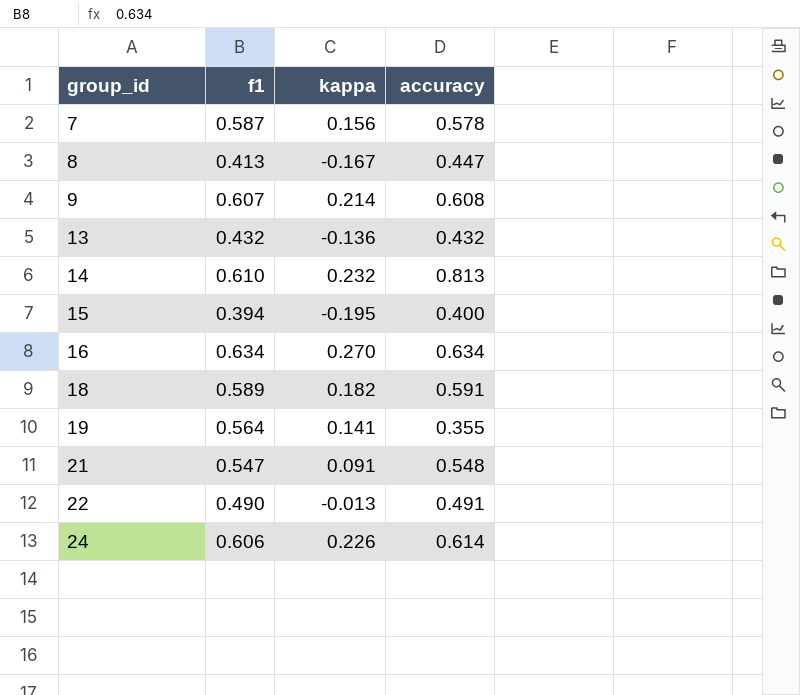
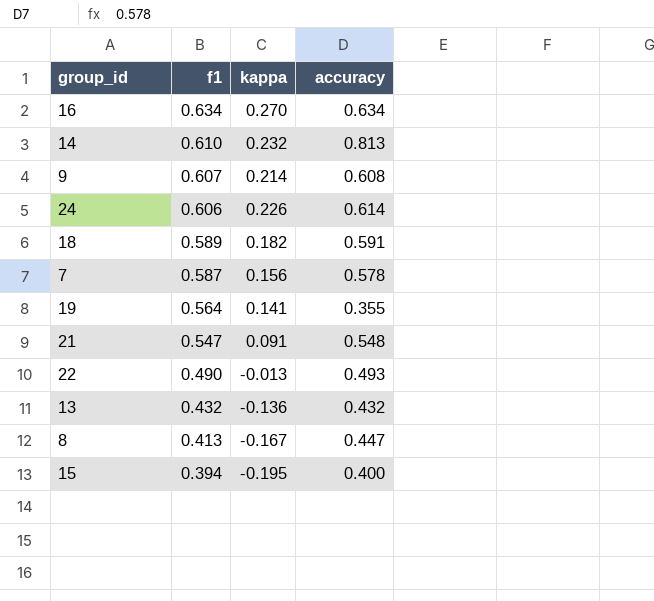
row order: group_id ascending -> f1 descending
22 | accuracy: 0.491 -> 0.493

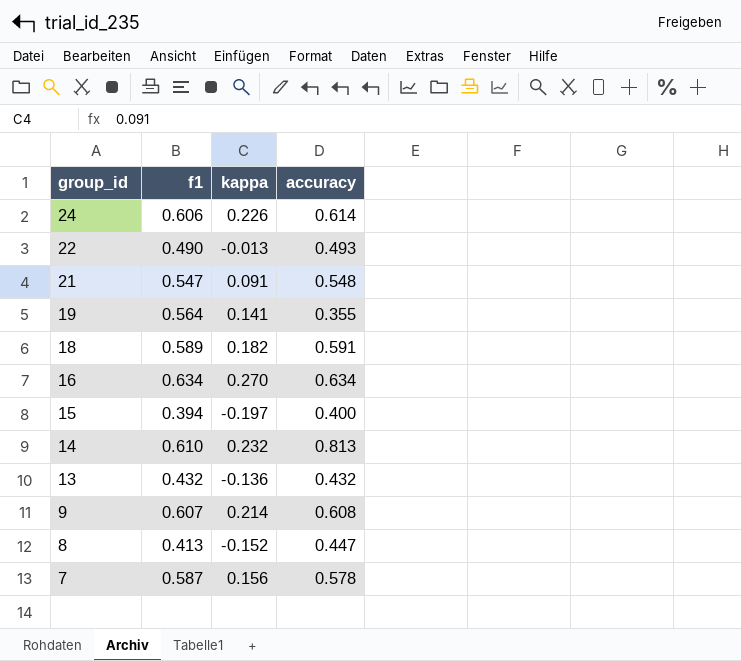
row order: f1 descending -> group_id descending
15 | kappa: -0.195 -> -0.197
8 | kappa: -0.167 -> -0.152

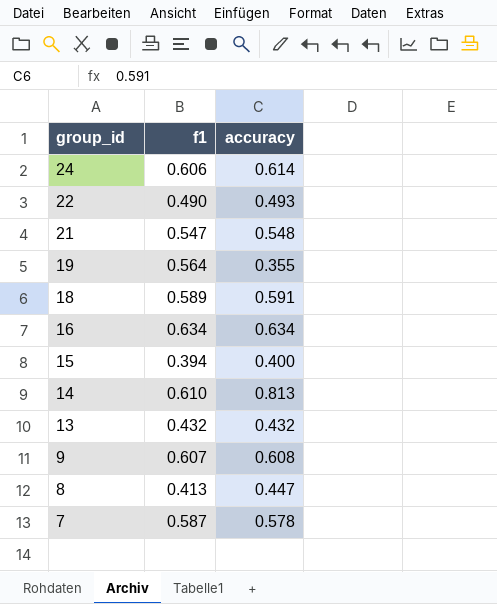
column kappa | position: 3 -> none

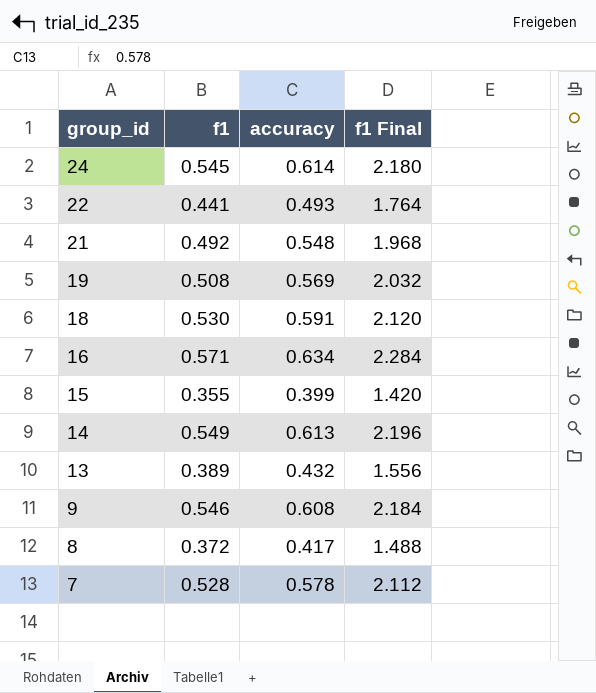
column f1 Final | formula: none -> [f1] * 4
24 | f1: 0.606 -> 0.545
22 | f1: 0.490 -> 0.441
21 | f1: 0.547 -> 0.492
19 | f1: 0.564 -> 0.508
19 | accuracy: 0.355 -> 0.569
18 | f1: 0.589 -> 0.530
16 | f1: 0.634 -> 0.571
15 | f1: 0.394 -> 0.355
15 | accuracy: 0.400 -> 0.399
14 | f1: 0.610 -> 0.549
14 | accuracy: 0.813 -> 0.613
13 | f1: 0.432 -> 0.389
9 | f1: 0.607 -> 0.546
8 | f1: 0.413 -> 0.372
8 | accuracy: 0.447 -> 0.417
7 | f1: 0.587 -> 0.528

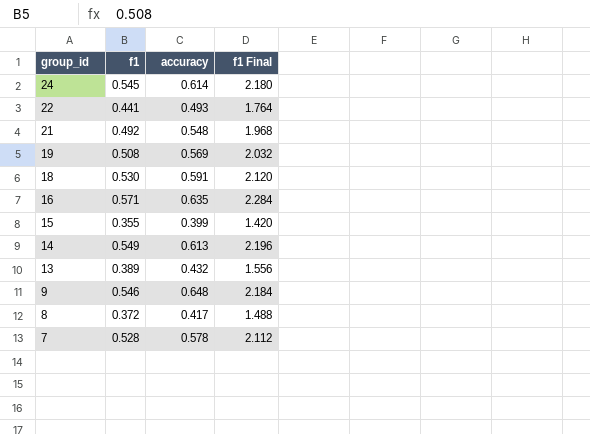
16 | accuracy: 0.634 -> 0.635
9 | accuracy: 0.608 -> 0.648

